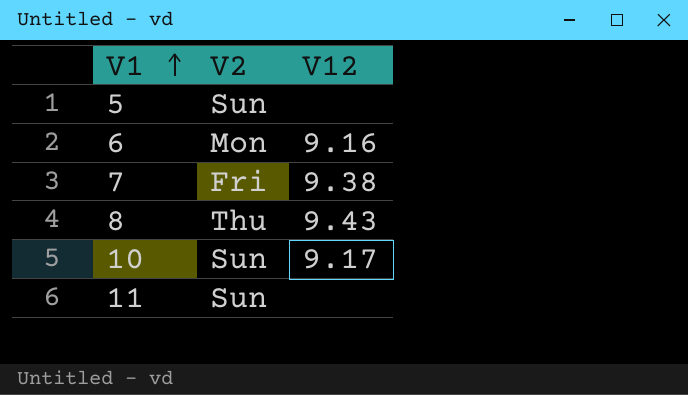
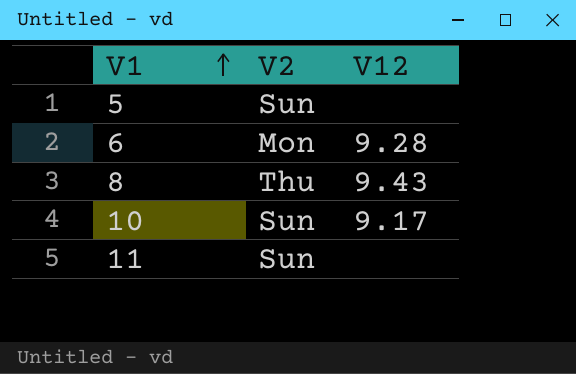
row 7: Fri | 9.38 -> none
6 | V12: 9.16 -> 9.28

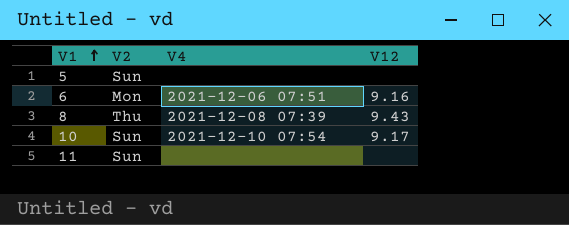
column V4 | position: none -> 3
6 | V12: 9.28 -> 9.16

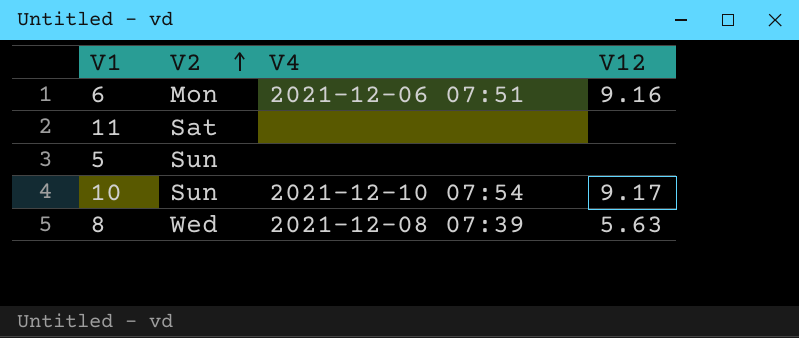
row order: V1 ascending -> V2 ascending
11 | V2: Sun -> Sat
8 | V2: Thu -> Wed
8 | V12: 9.43 -> 5.63

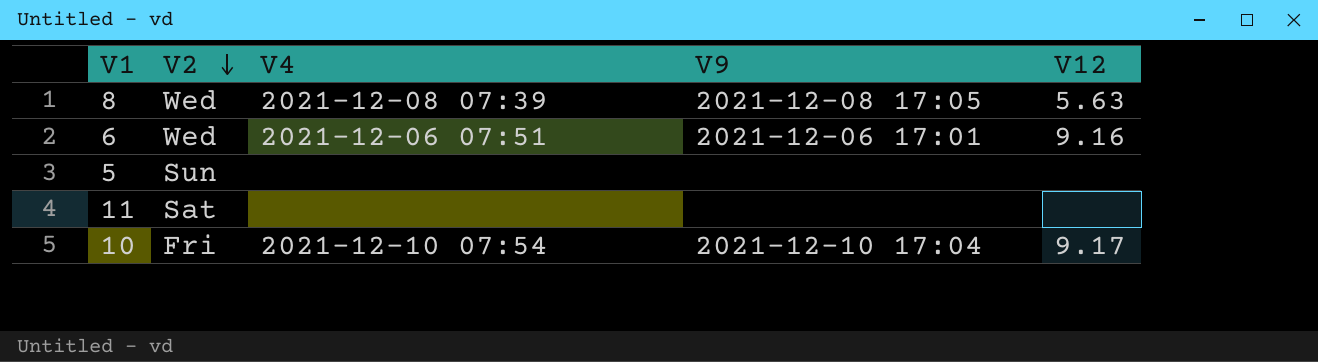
row order: V2 ascending -> V2 descending
column V9 | position: none -> 4
6 | V2: Mon -> Wed
10 | V2: Sun -> Fri

